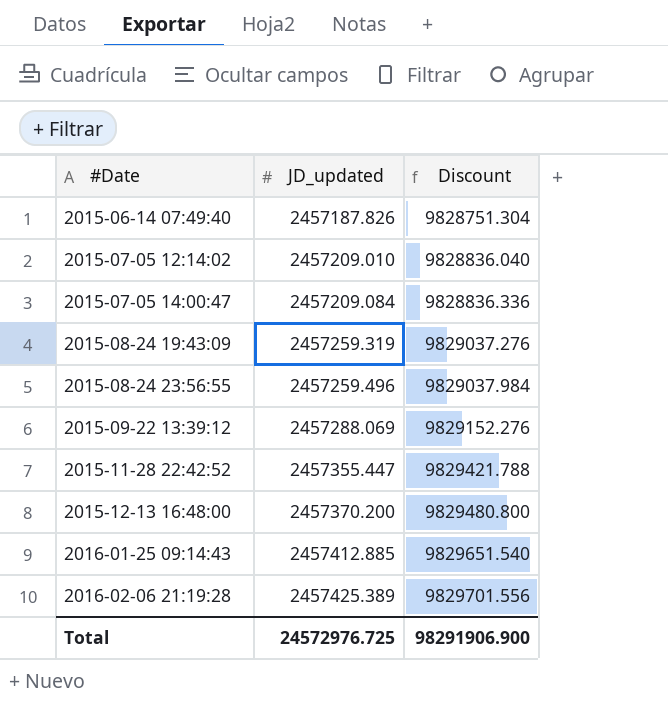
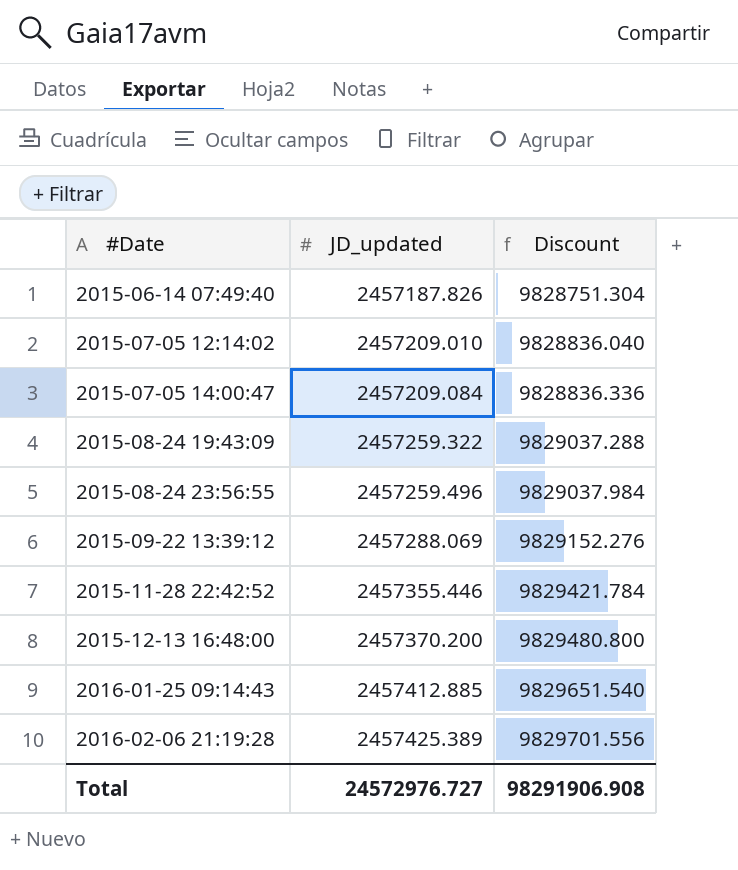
2015-08-24 19:43:09 | JD_updated: 2457259.319 -> 2457259.322
2015-08-24 19:43:09 | Discount: 9829037.276 -> 9829037.288
2015-11-28 22:42:52 | JD_updated: 2457355.447 -> 2457355.446
2015-11-28 22:42:52 | Discount: 9829421.788 -> 9829421.784
Total | JD_updated: 24572976.725 -> 24572976.727
Total | Discount: 98291906.900 -> 98291906.908

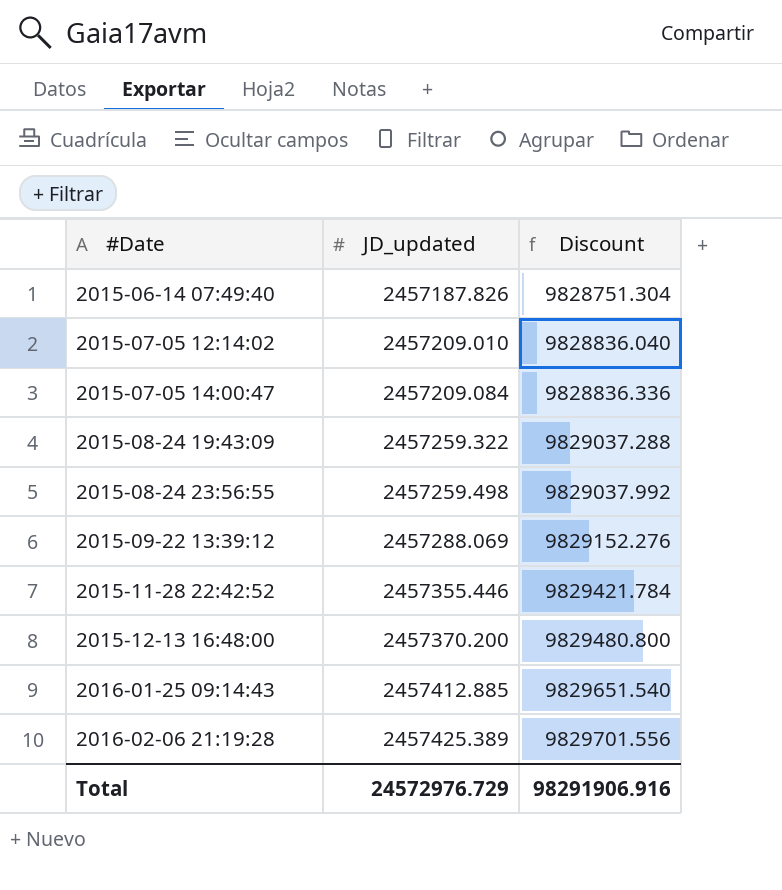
2015-08-24 23:56:55 | JD_updated: 2457259.496 -> 2457259.498
2015-08-24 23:56:55 | Discount: 9829037.984 -> 9829037.992
Total | JD_updated: 24572976.727 -> 24572976.729
Total | Discount: 98291906.908 -> 98291906.916

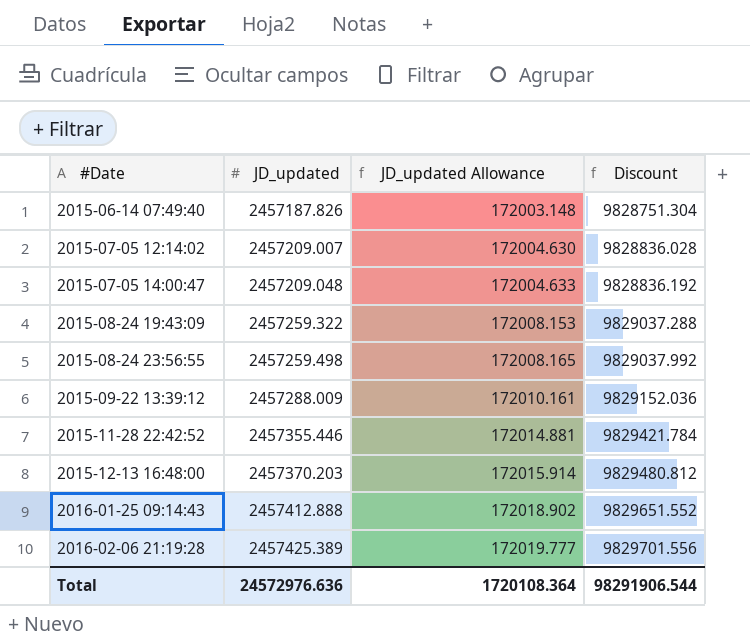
column JD_updated Allowance | formula: none -> [JD_updated] * 0.07
2015-07-05 12:14:02 | JD_updated: 2457209.010 -> 2457209.007
2015-07-05 12:14:02 | Discount: 9828836.040 -> 9828836.028
2015-07-05 14:00:47 | JD_updated: 2457209.084 -> 2457209.048
2015-07-05 14:00:47 | Discount: 9828836.336 -> 9828836.192
2015-09-22 13:39:12 | JD_updated: 2457288.069 -> 2457288.009
2015-09-22 13:39:12 | Discount: 9829152.276 -> 9829152.036
2015-12-13 16:48:00 | JD_updated: 2457370.200 -> 2457370.203
2015-12-13 16:48:00 | Discount: 9829480.800 -> 9829480.812
2016-01-25 09:14:43 | JD_updated: 2457412.885 -> 2457412.888
2016-01-25 09:14:43 | Discount: 9829651.540 -> 9829651.552
Total | JD_updated: 24572976.729 -> 24572976.636
Total | Discount: 98291906.916 -> 98291906.544

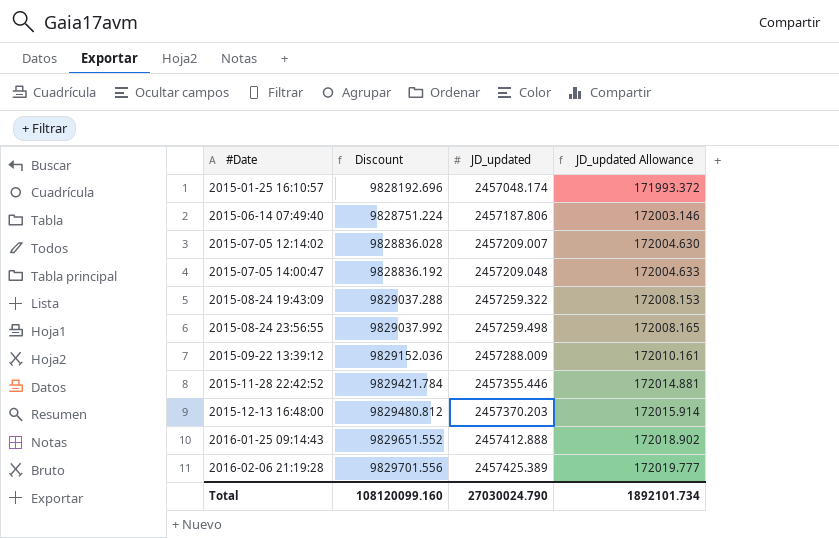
column Discount | position: 4 -> 2
row 2015-01-25 16:10:57: none -> 9828192.696 | 2457048.174 | 171993.372
2015-06-14 07:49:40 | Discount: 9828751.304 -> 9828751.224
2015-06-14 07:49:40 | JD_updated: 2457187.826 -> 2457187.806
2015-06-14 07:49:40 | JD_updated Allowance: 172003.148 -> 172003.146
Total | Discount: 98291906.544 -> 108120099.160
Total | JD_updated: 24572976.636 -> 27030024.790
Total | JD_updated Allowance: 1720108.364 -> 1892101.734

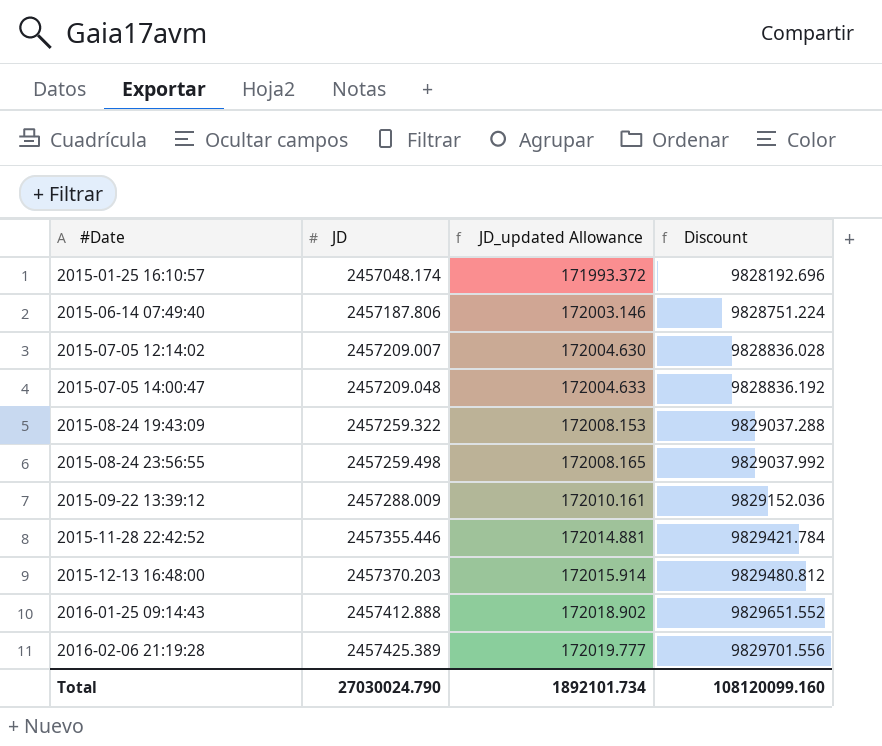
column name: JD_updated -> JD
column Discount | position: 2 -> 4

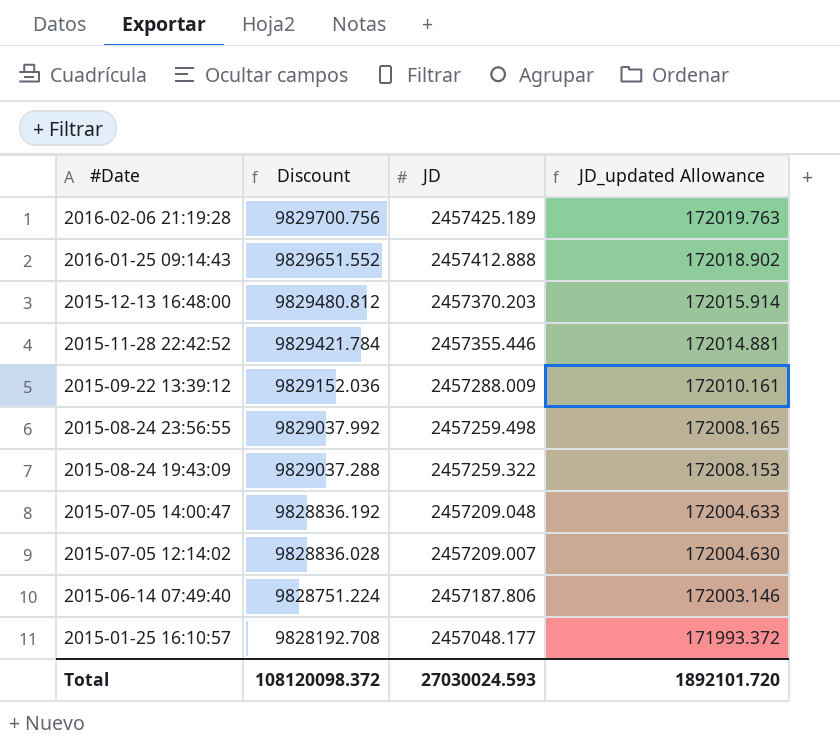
row order: #Date ascending -> #Date descending
column Discount | position: 4 -> 2
2016-02-06 21:19:28 | Discount: 9829701.556 -> 9829700.756
2016-02-06 21:19:28 | JD: 2457425.389 -> 2457425.189
2016-02-06 21:19:28 | JD_updated Allowance: 172019.777 -> 172019.763
2015-01-25 16:10:57 | Discount: 9828192.696 -> 9828192.708
2015-01-25 16:10:57 | JD: 2457048.174 -> 2457048.177
Total | Discount: 108120099.160 -> 108120098.372
Total | JD: 27030024.790 -> 27030024.593
Total | JD_updated Allowance: 1892101.734 -> 1892101.720

